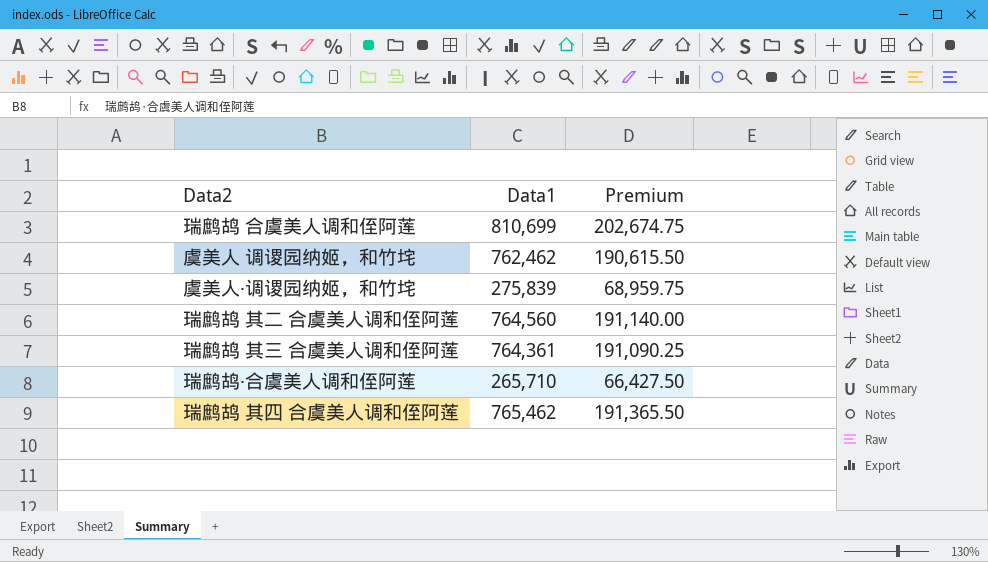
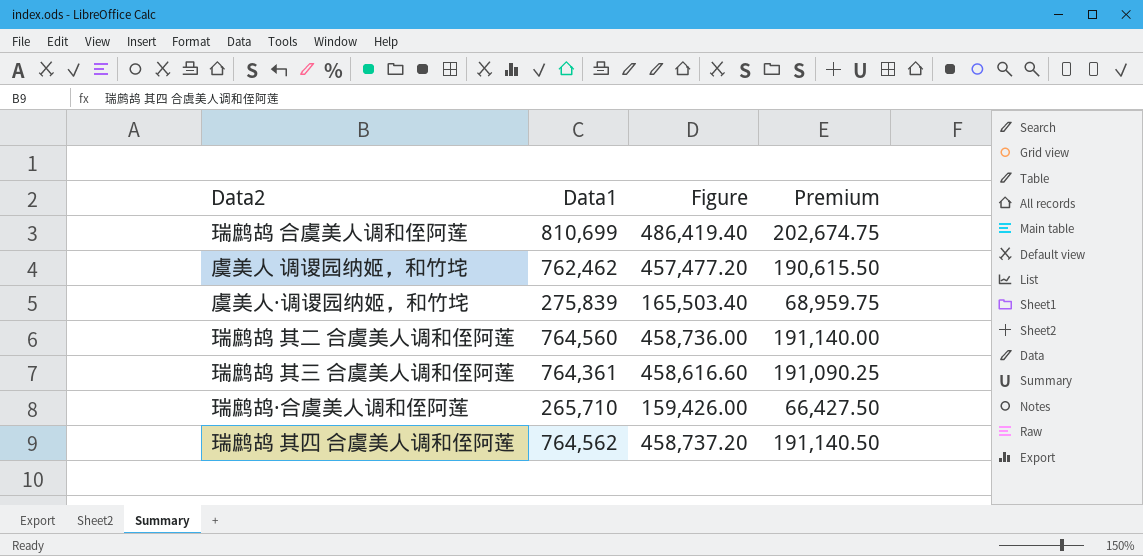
column Figure | formula: none -> [Data1] * 0.6
瑞鹧鸪 其四 合虞美人调和侄阿莲 | Data1: 765,462 -> 764,562
瑞鹧鸪 其四 合虞美人调和侄阿莲 | Premium: 191,365.50 -> 191,140.50

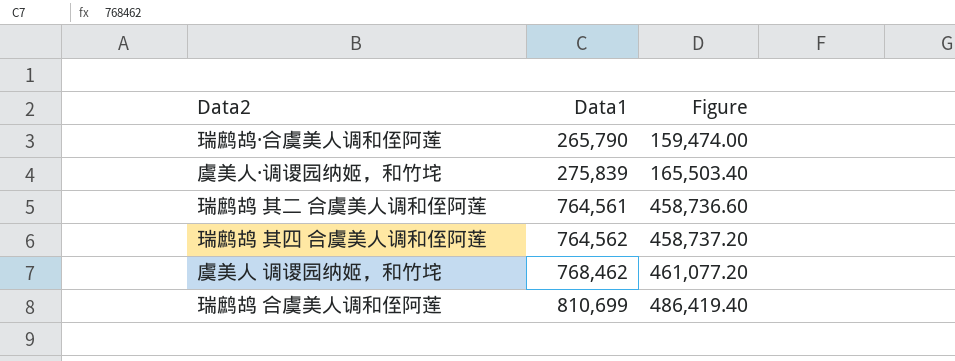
row order: none -> Data1 ascending
column Premium | formula: [Data1] * 0.25 -> none
row 瑞鹧鸪 其三 合虞美人调和侄阿莲: 764,361 | 458,616.60 | 191,090.25 -> none
瑞鹧鸪·合虞美人调和侄阿莲 | Data1: 265,710 -> 265,790
瑞鹧鸪·合虞美人调和侄阿莲 | Figure: 159,426.00 -> 159,474.00
瑞鹧鸪 其二 合虞美人调和侄阿莲 | Data1: 764,560 -> 764,561
瑞鹧鸪 其二 合虞美人调和侄阿莲 | Figure: 458,736.00 -> 458,736.60
虞美人 调谡园纳姬，和竹垞 | Data1: 762,462 -> 768,462
虞美人 调谡园纳姬，和竹垞 | Figure: 457,477.20 -> 461,077.20

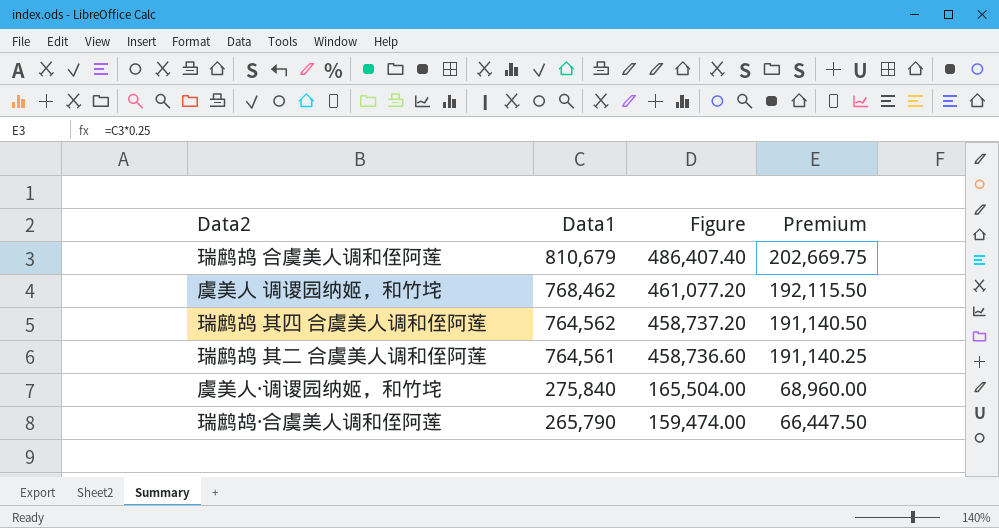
row order: Data1 ascending -> Data1 descending
column Premium | formula: none -> [Data1] * 0.25
瑞鹧鸪 合虞美人调和侄阿莲 | Data1: 810,699 -> 810,679
瑞鹧鸪 合虞美人调和侄阿莲 | Figure: 486,419.40 -> 486,407.40
虞美人·调谡园纳姬，和竹垞 | Data1: 275,839 -> 275,840
虞美人·调谡园纳姬，和竹垞 | Figure: 165,503.40 -> 165,504.00

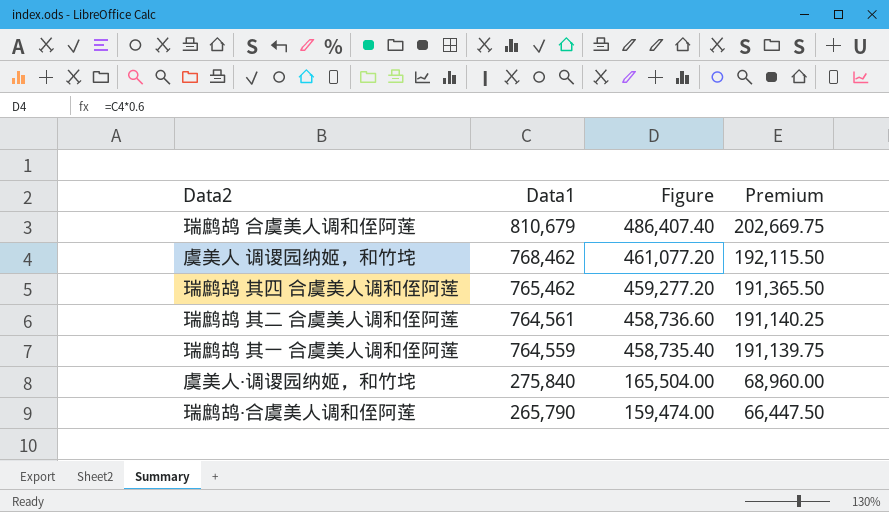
瑞鹧鸪 其四 合虞美人调和侄阿莲 | Data1: 764,562 -> 765,462
瑞鹧鸪 其四 合虞美人调和侄阿莲 | Figure: 458,737.20 -> 459,277.20
瑞鹧鸪 其四 合虞美人调和侄阿莲 | Premium: 191,140.50 -> 191,365.50
row 瑞鹧鸪 其一 合虞美人调和侄阿莲: none -> 764,559 | 458,735.40 | 191,139.75

